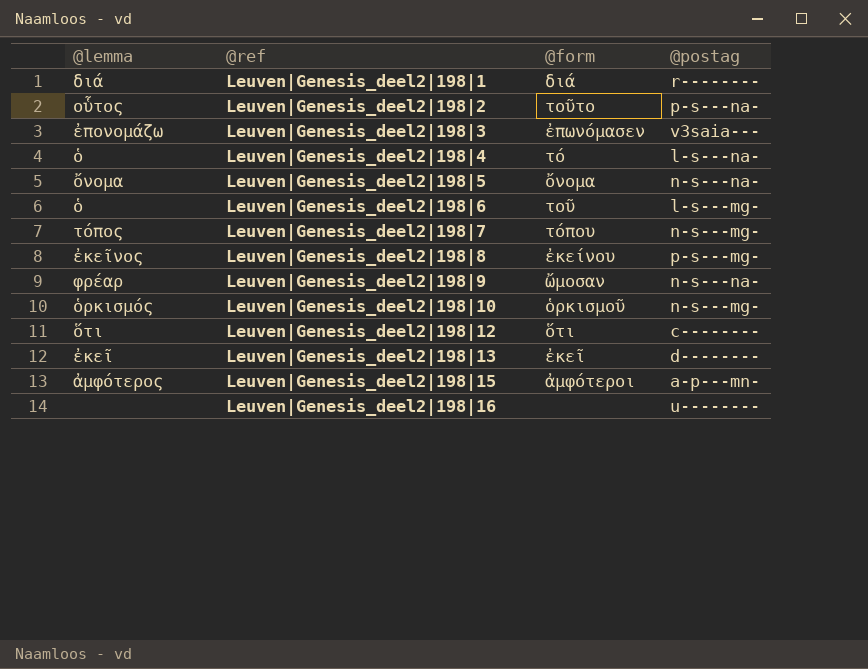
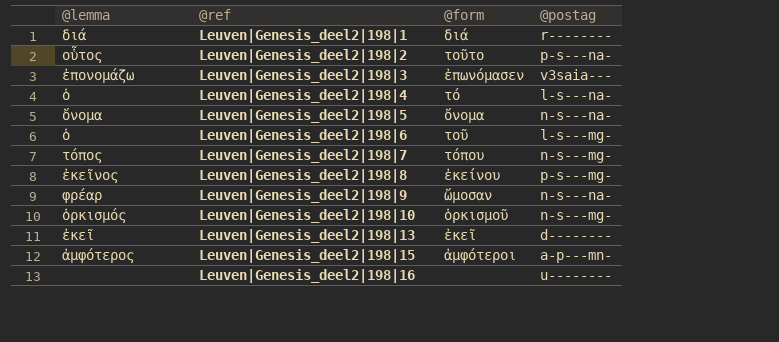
row Leuven|Genesis_deel2|198|12: ὅτι | ὅτι | c-------- -> none

